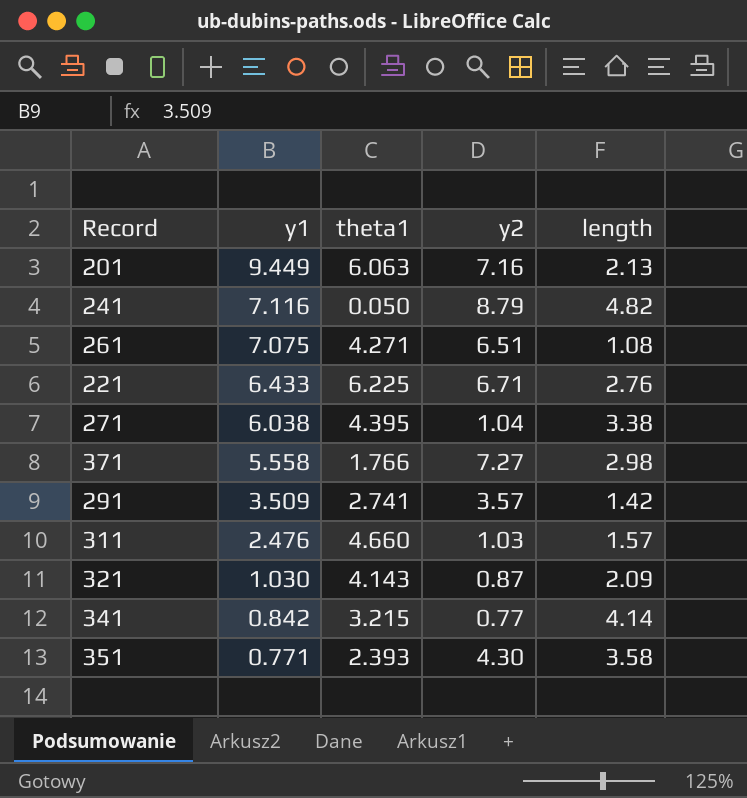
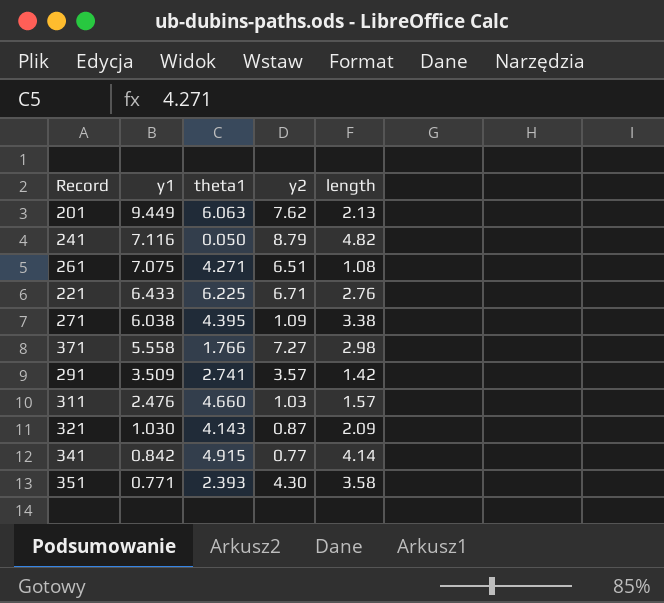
201 | y2: 7.16 -> 7.62
271 | y2: 1.04 -> 1.09
341 | theta1: 3.215 -> 4.915

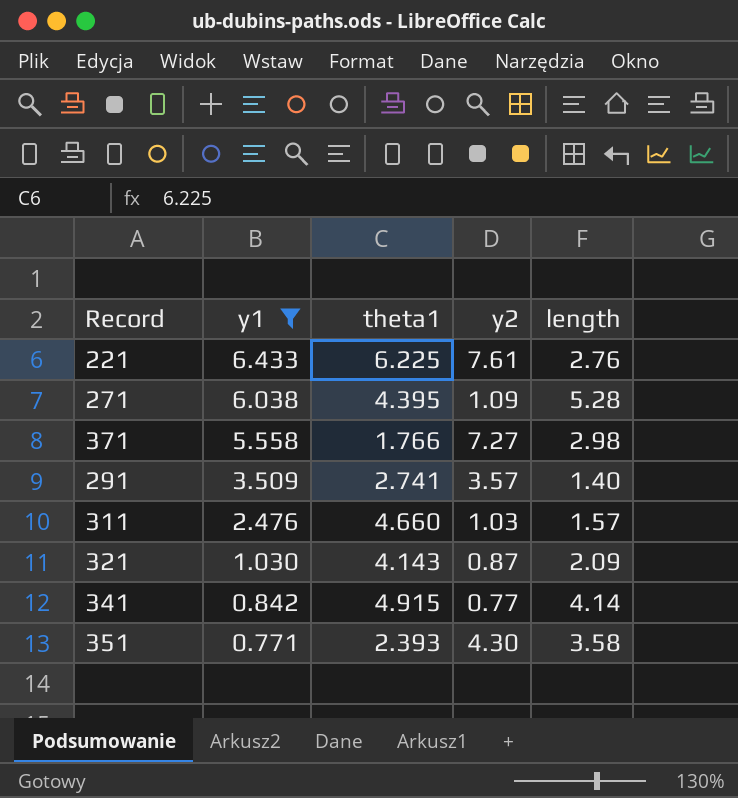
filter: none -> y1 <= 6.433
221 | y2: 6.71 -> 7.61
271 | length: 3.38 -> 5.28
291 | length: 1.42 -> 1.40

